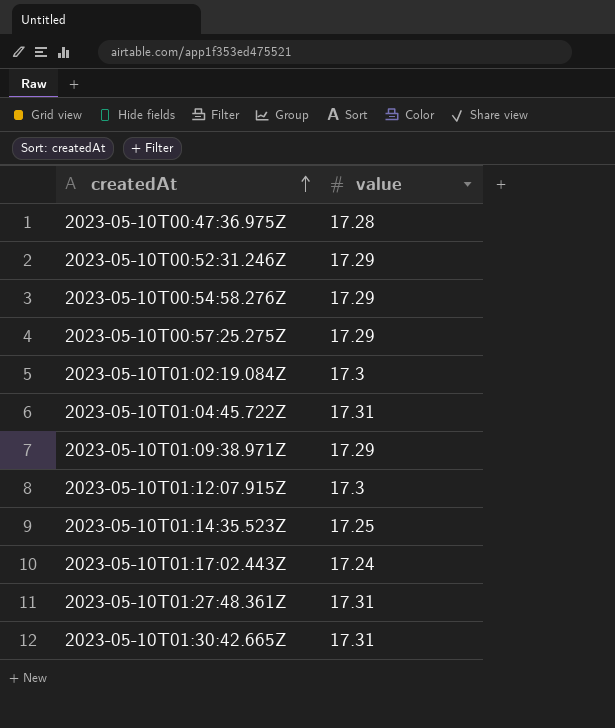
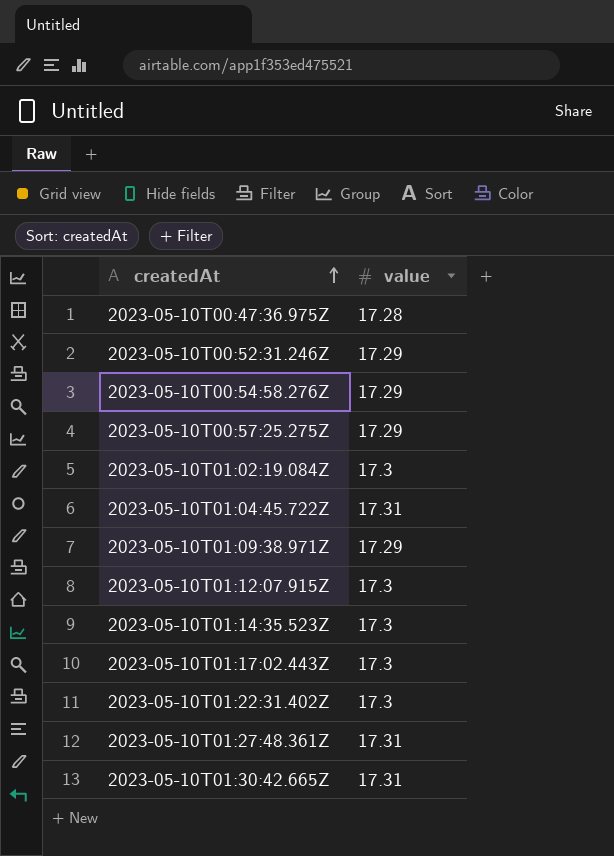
2023-05-10T01:14:35.523Z | value: 17.25 -> 17.3
2023-05-10T01:17:02.443Z | value: 17.24 -> 17.3
row 2023-05-10T01:22:31.402Z: none -> 17.3

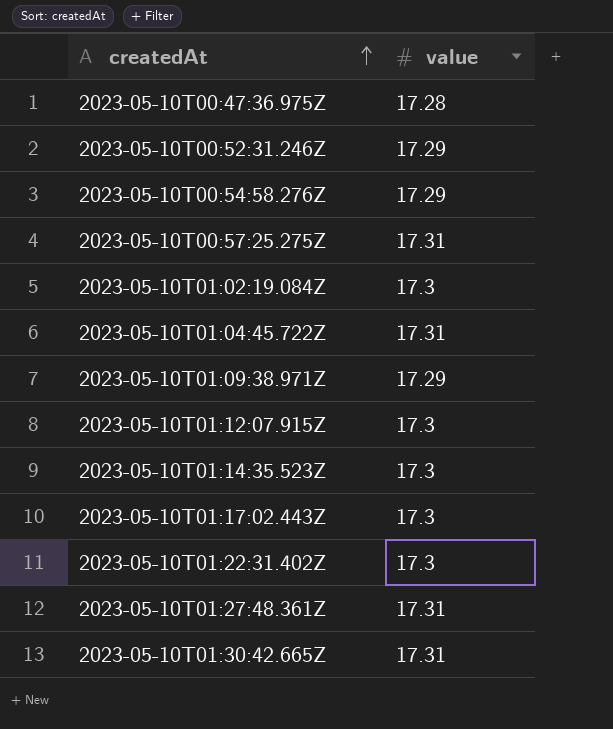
2023-05-10T00:57:25.275Z | value: 17.29 -> 17.31

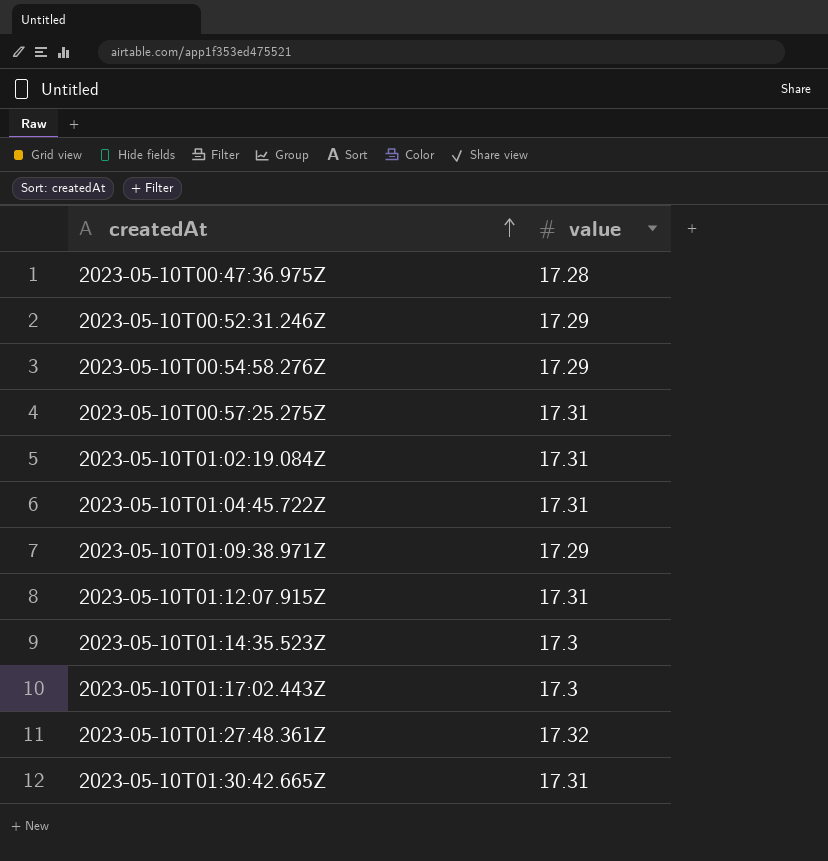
row 2023-05-10T01:22:31.402Z: 17.3 -> none
2023-05-10T01:02:19.084Z | value: 17.3 -> 17.31
2023-05-10T01:12:07.915Z | value: 17.3 -> 17.31
2023-05-10T01:27:48.361Z | value: 17.31 -> 17.32

